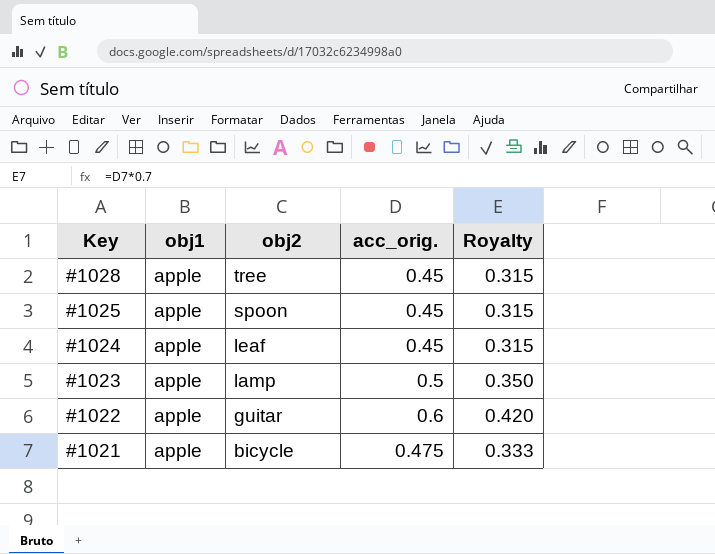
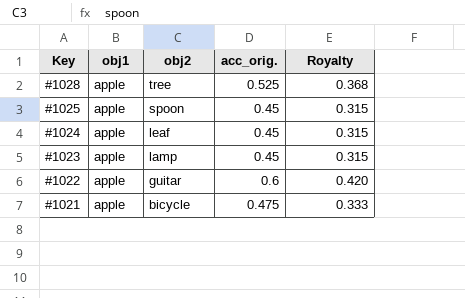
#1028 | acc_orig.: 0.45 -> 0.525
#1028 | Royalty: 0.315 -> 0.368
#1023 | acc_orig.: 0.5 -> 0.45
#1023 | Royalty: 0.350 -> 0.315

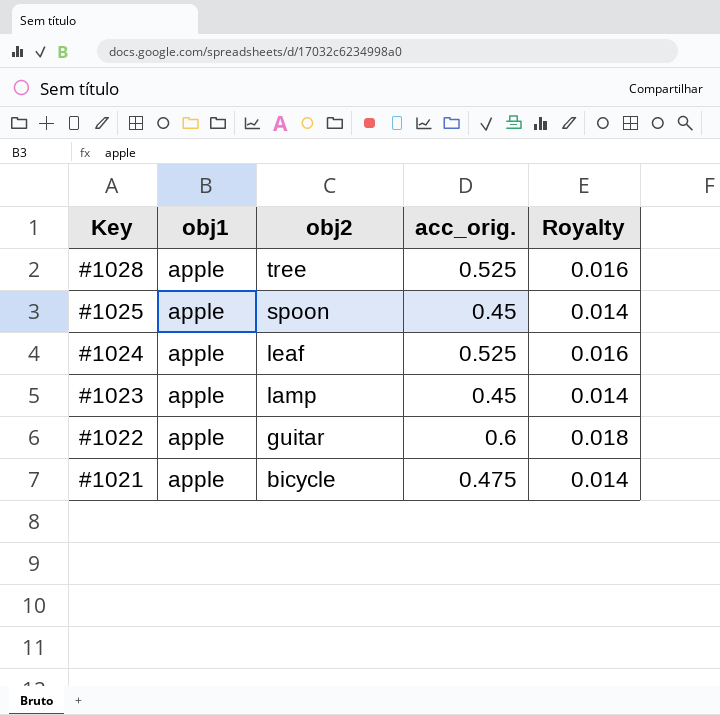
column Royalty | formula: [acc_orig.] * 0.7 -> [acc_orig.] * 0.03
#1024 | acc_orig.: 0.45 -> 0.525

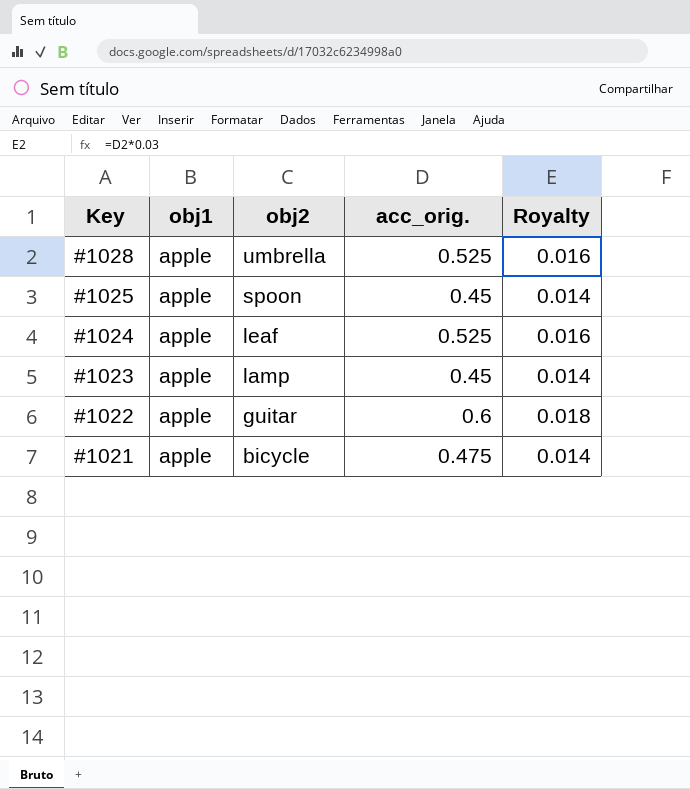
#1028 | obj2: tree -> umbrella

